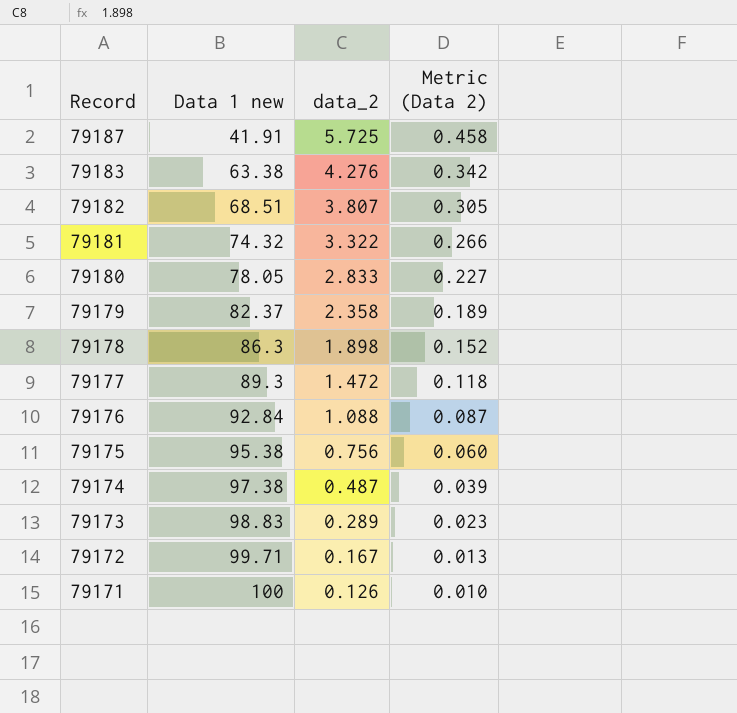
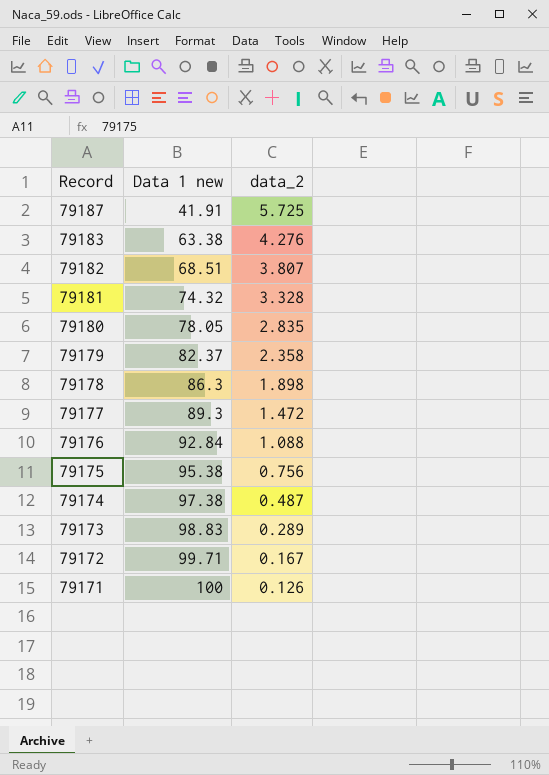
column Metric (Data 2) | formula: [data_2] * 0.08 -> none
79181 | data_2: 3.322 -> 3.328
79180 | data_2: 2.833 -> 2.835

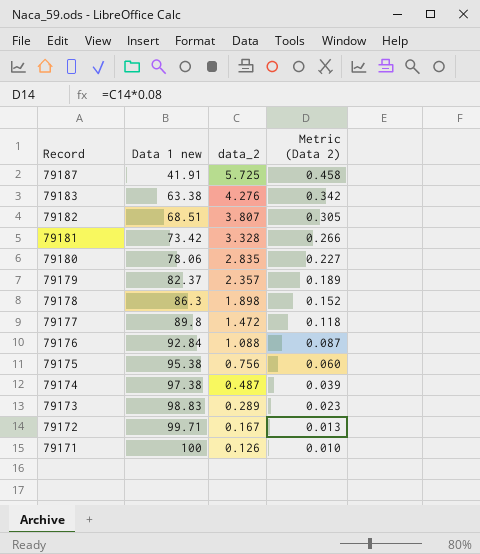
column Metric (Data 2) | formula: none -> [data_2] * 0.08
79181 | Data 1 new: 74.32 -> 73.42
79180 | Data 1 new: 78.05 -> 78.06
79179 | data_2: 2.358 -> 2.357
79177 | Data 1 new: 89.3 -> 89.8

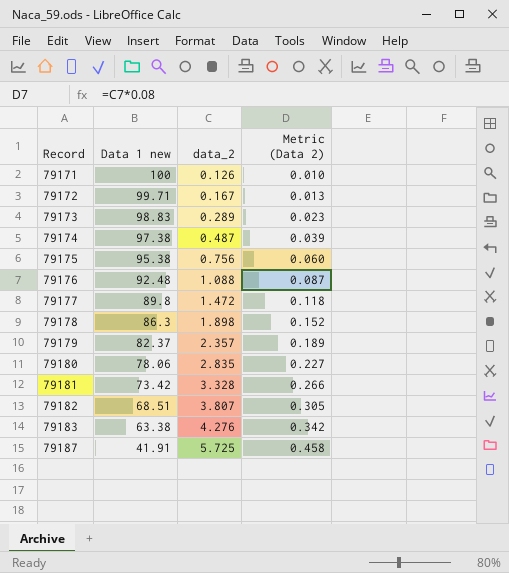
row order: Record descending -> Record ascending
79176 | Data 1 new: 92.84 -> 92.48

